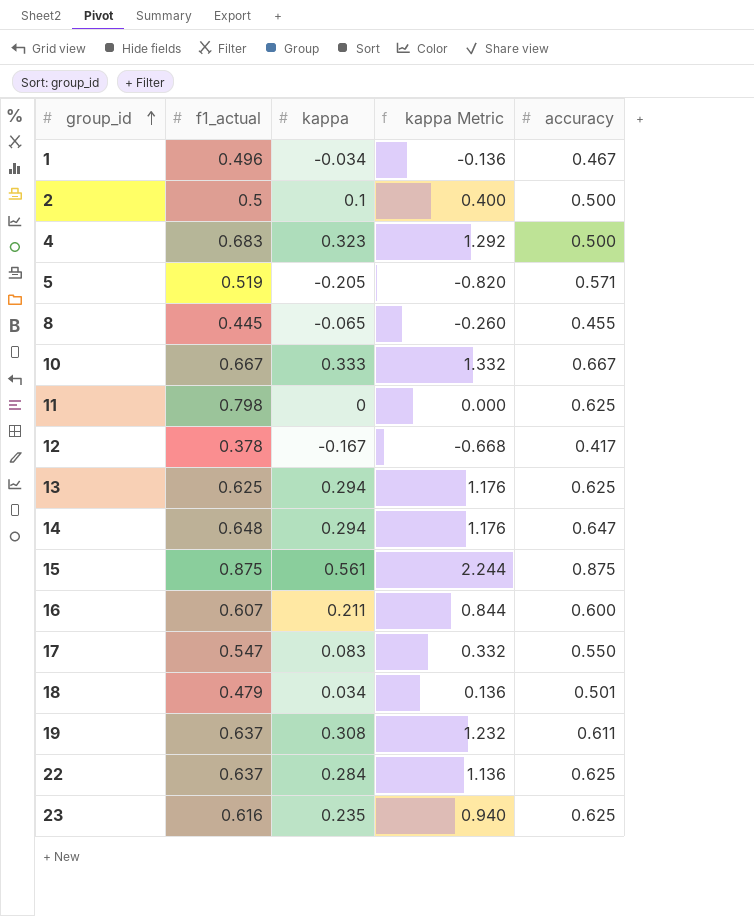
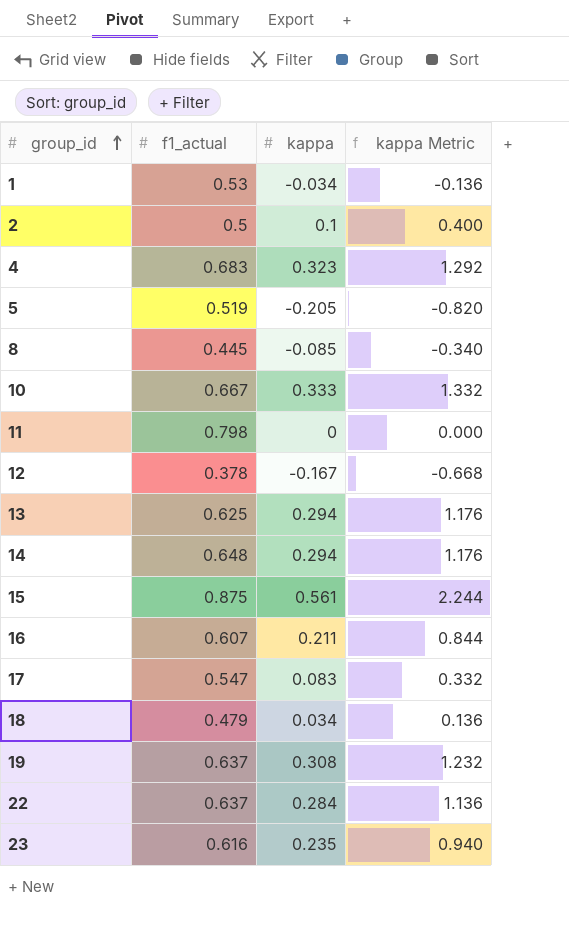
column accuracy | position: 5 -> none
1 | f1_actual: 0.496 -> 0.53
8 | kappa: -0.065 -> -0.085
8 | kappa Metric: -0.260 -> -0.340

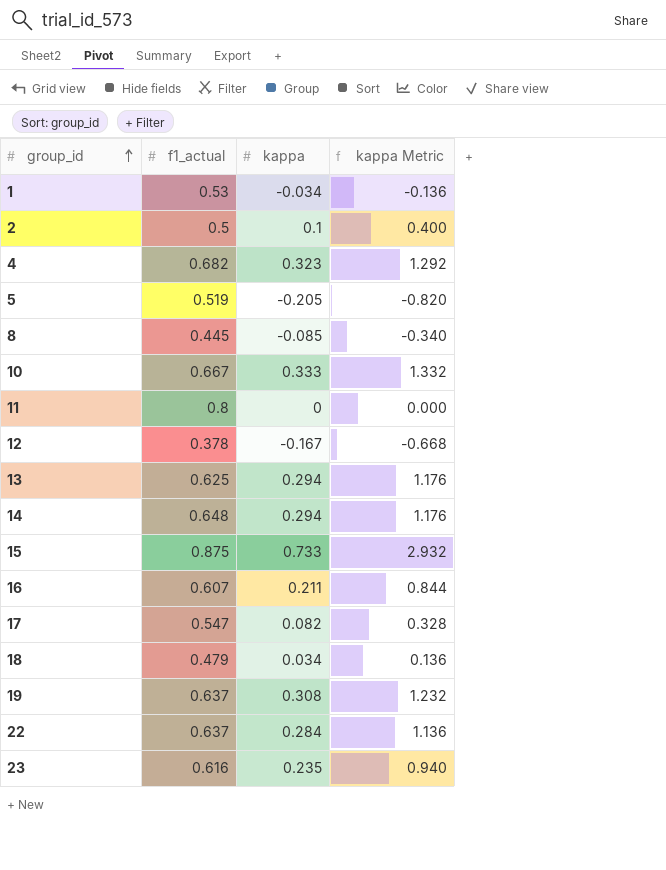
4 | f1_actual: 0.683 -> 0.682
11 | f1_actual: 0.798 -> 0.8
15 | kappa: 0.561 -> 0.733
15 | kappa Metric: 2.244 -> 2.932
17 | kappa: 0.083 -> 0.082
17 | kappa Metric: 0.332 -> 0.328

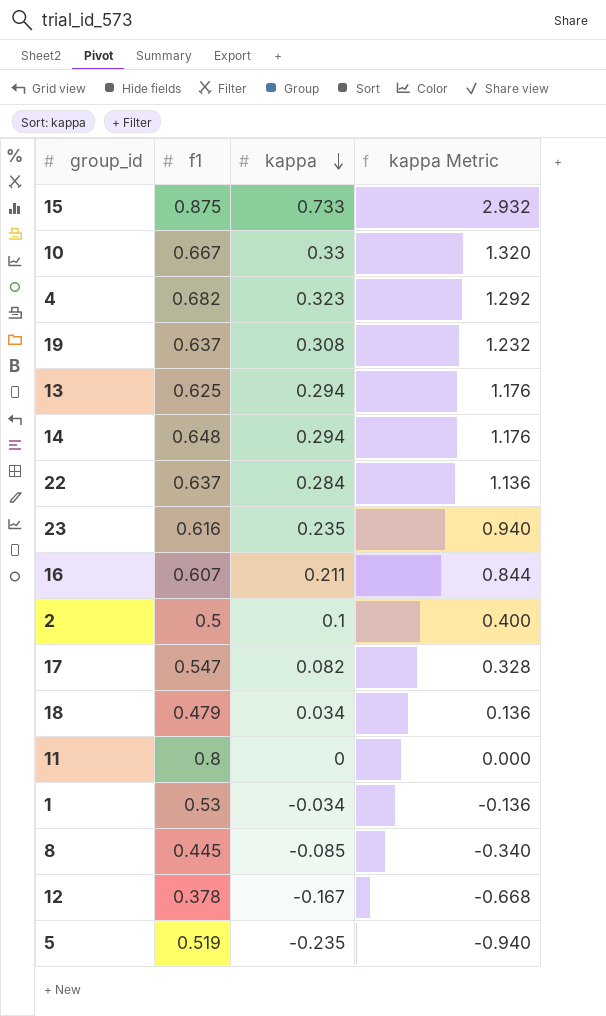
row order: group_id ascending -> kappa descending
column name: f1_actual -> f1
10 | kappa: 0.333 -> 0.33
10 | kappa Metric: 1.332 -> 1.320
5 | kappa: -0.205 -> -0.235
5 | kappa Metric: -0.820 -> -0.940

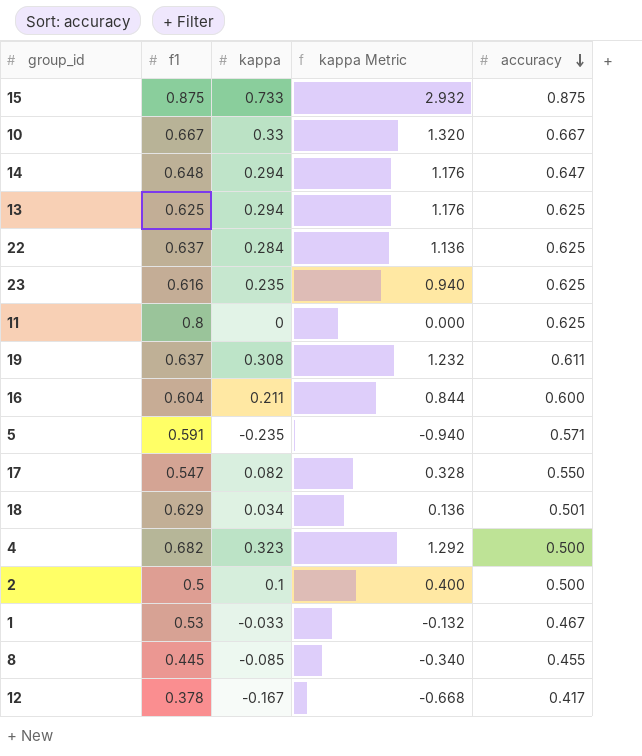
row order: kappa descending -> accuracy descending
column accuracy | position: none -> 5
16 | f1: 0.607 -> 0.604
5 | f1: 0.519 -> 0.591
18 | f1: 0.479 -> 0.629
1 | kappa: -0.034 -> -0.033
1 | kappa Metric: -0.136 -> -0.132

